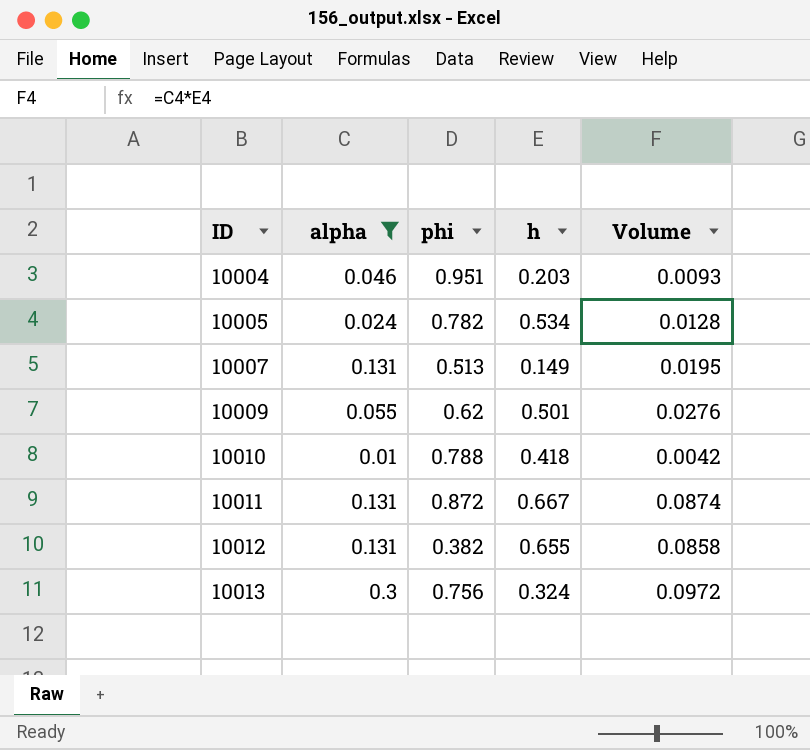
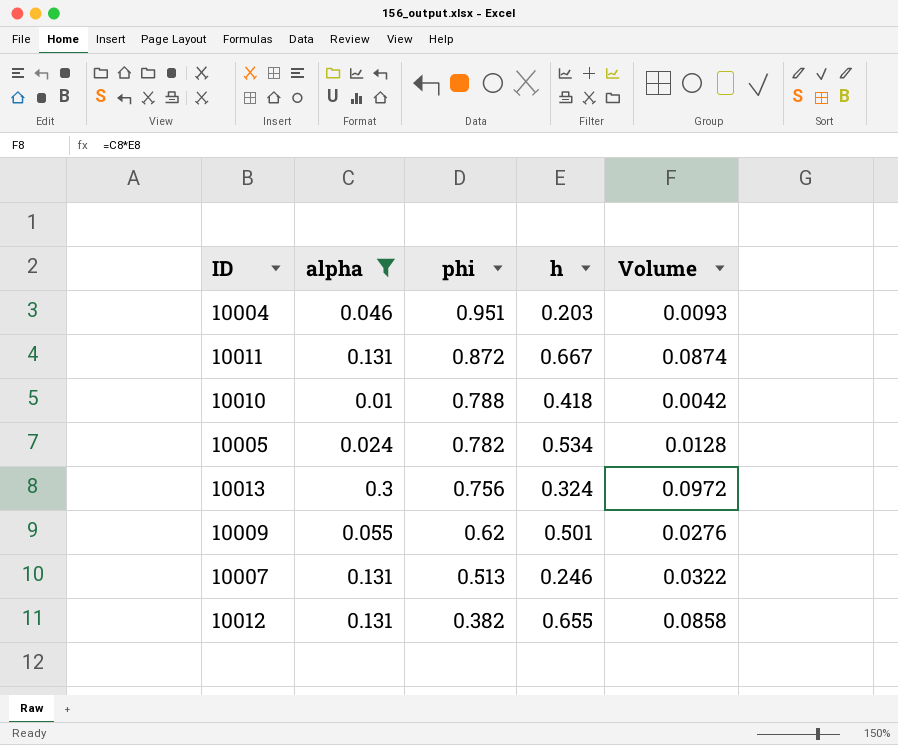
row order: ID ascending -> phi descending
10007 | h: 0.149 -> 0.246
10007 | Volume: 0.0195 -> 0.0322

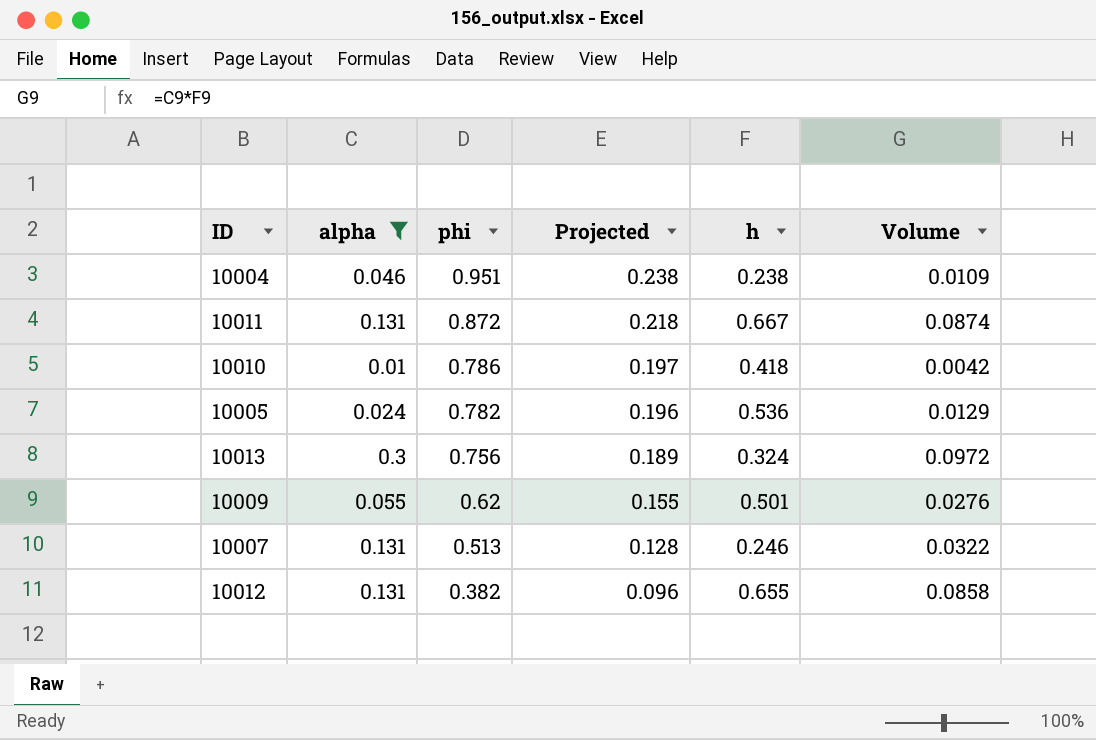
column Projected | formula: none -> [phi] * 0.25
10004 | h: 0.203 -> 0.238
10004 | Volume: 0.0093 -> 0.0109
10010 | phi: 0.788 -> 0.786
10005 | h: 0.534 -> 0.536
10005 | Volume: 0.0128 -> 0.0129

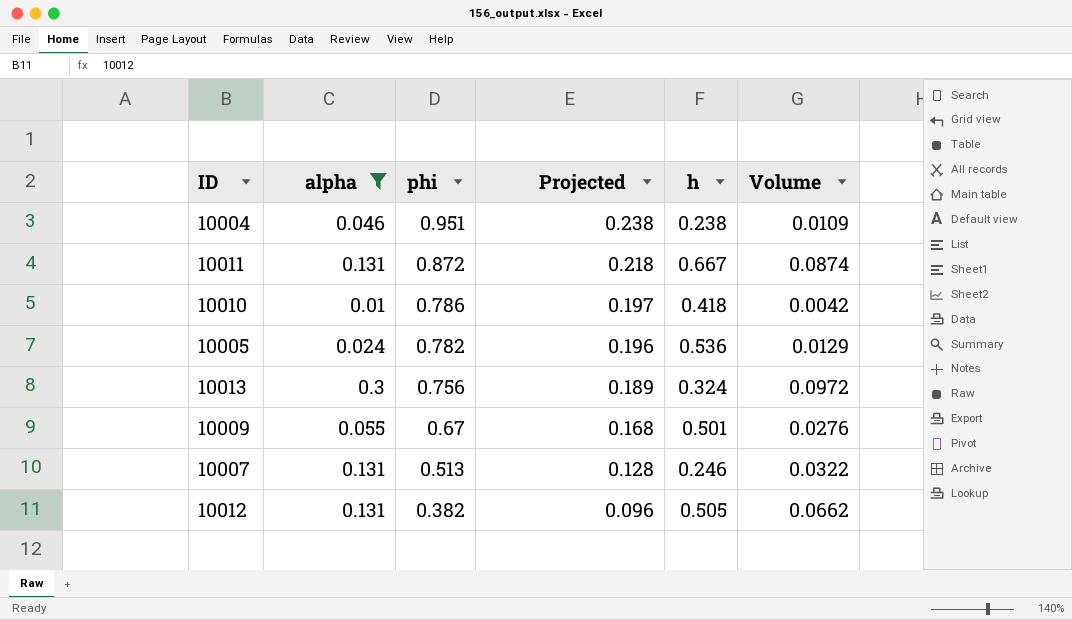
10009 | phi: 0.62 -> 0.67
10009 | Projected: 0.155 -> 0.168
10012 | h: 0.655 -> 0.505
10012 | Volume: 0.0858 -> 0.0662

